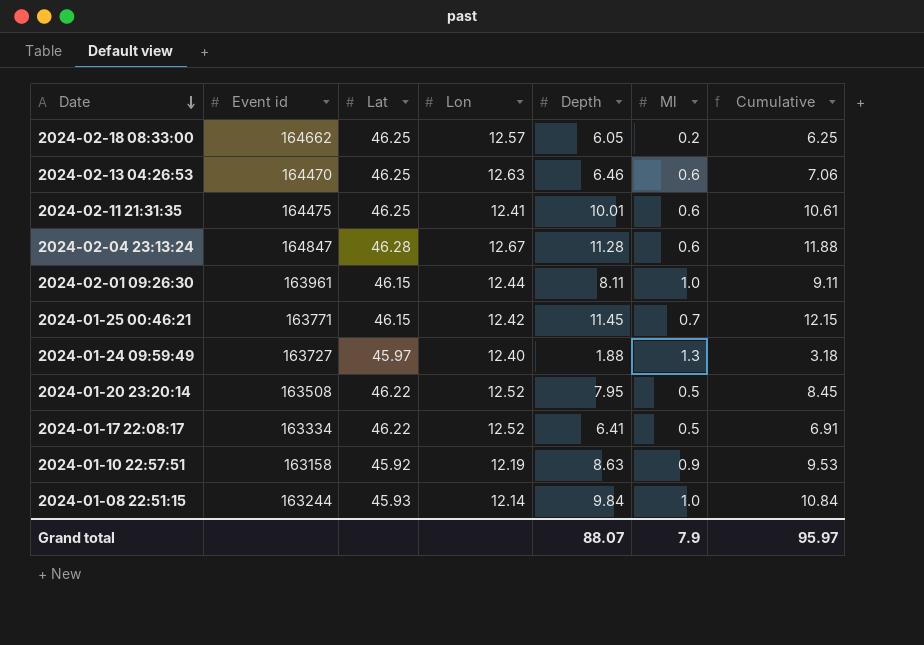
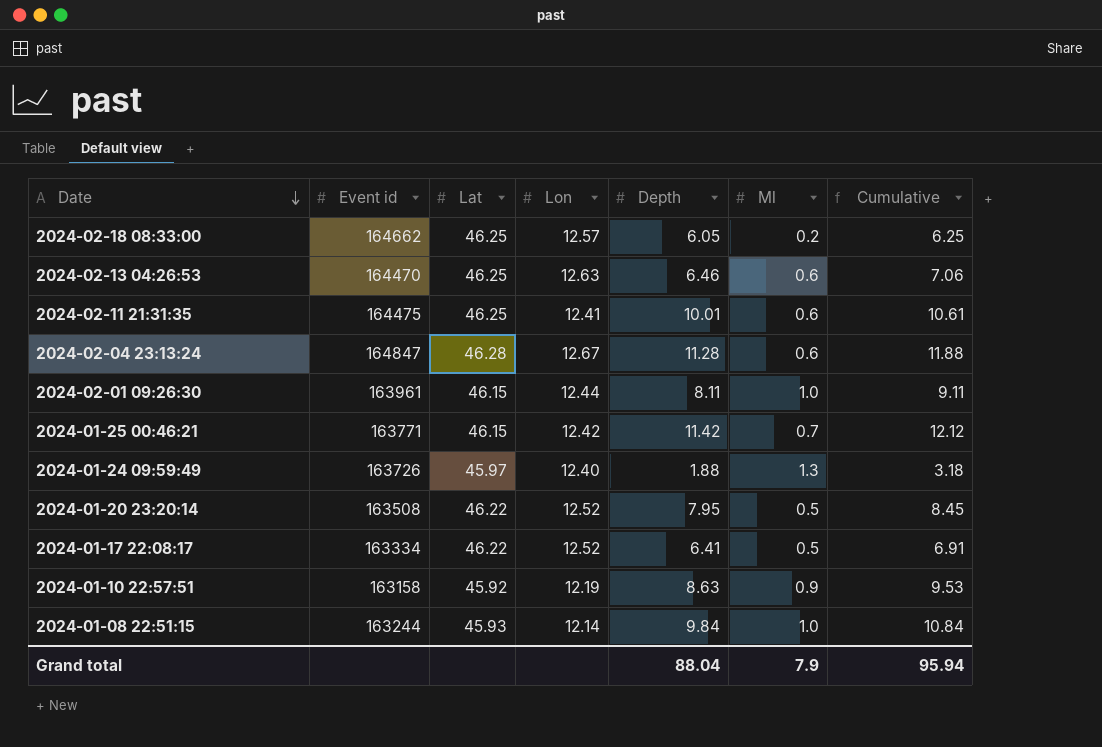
2024-01-25 00:46:21 | Depth: 11.45 -> 11.42
2024-01-25 00:46:21 | Cumulative: 12.15 -> 12.12
2024-01-24 09:59:49 | Event id: 163727 -> 163726
Grand total | Depth: 88.07 -> 88.04
Grand total | Cumulative: 95.97 -> 95.94

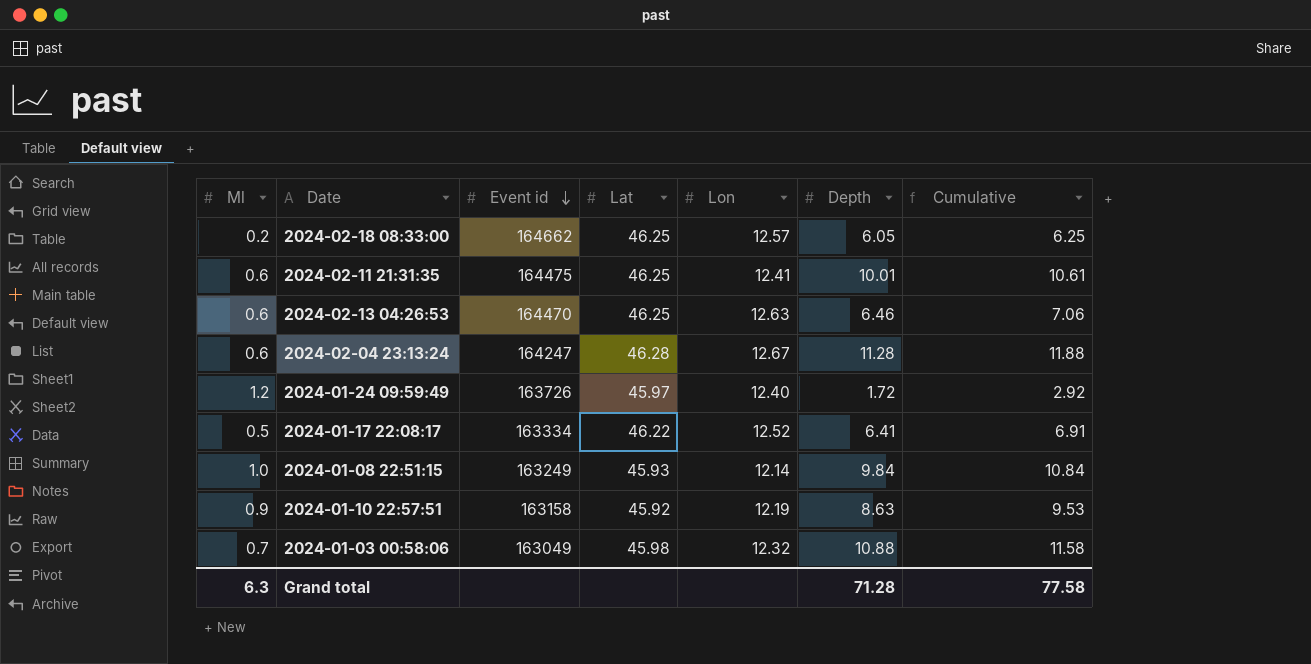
row order: Date descending -> Event id descending
column Ml | position: 6 -> 1
row 2024-02-01 09:26:30: 163961 | 46.15 | 12.44 | 8.11 | 1.0 | 9.11 -> none
row 2024-01-25 00:46:21: 163771 | 46.15 | 12.42 | 11.42 | 0.7 | 12.12 -> none
row 2024-01-20 23:20:14: 163508 | 46.22 | 12.52 | 7.95 | 0.5 | 8.45 -> none
2024-02-04 23:13:24 | Event id: 164847 -> 164247
2024-01-24 09:59:49 | Ml: 1.3 -> 1.2
2024-01-24 09:59:49 | Depth: 1.88 -> 1.72
2024-01-24 09:59:49 | Cumulative: 3.18 -> 2.92
2024-01-08 22:51:15 | Event id: 163244 -> 163249
row 2024-01-03 00:58:06: none -> 0.7 | 163049 | 45.98 | 12.32 | 10.88 | 11.58
Grand total | Ml: 7.9 -> 6.3
Grand total | Depth: 88.04 -> 71.28
Grand total | Cumulative: 95.94 -> 77.58

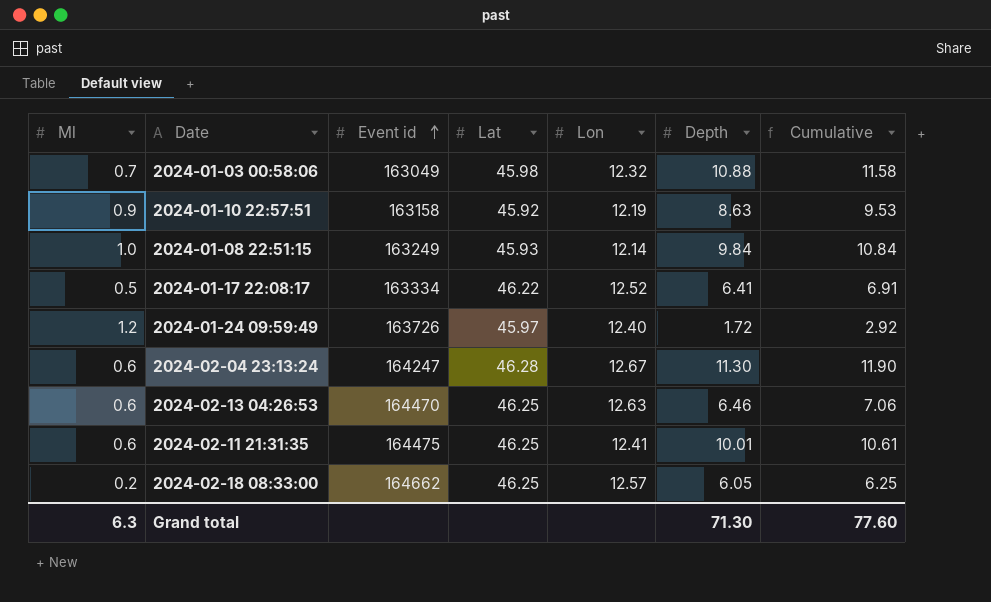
row order: Event id descending -> Event id ascending
2024-02-04 23:13:24 | Depth: 11.28 -> 11.30
2024-02-04 23:13:24 | Cumulative: 11.88 -> 11.90
Grand total | Depth: 71.28 -> 71.30
Grand total | Cumulative: 77.58 -> 77.60

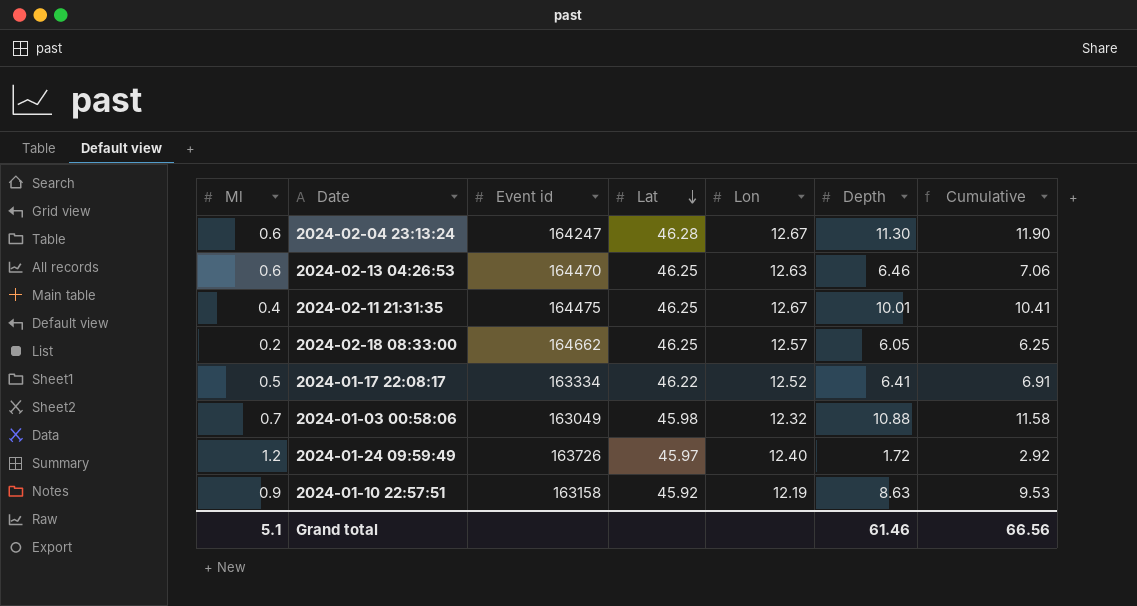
row order: Event id ascending -> Lat descending
row 2024-01-08 22:51:15: 1.0 | 163249 | 45.93 | 12.14 | 9.84 | 10.84 -> none
2024-02-11 21:31:35 | Ml: 0.6 -> 0.4
2024-02-11 21:31:35 | Lon: 12.41 -> 12.67
2024-02-11 21:31:35 | Cumulative: 10.61 -> 10.41
Grand total | Ml: 6.3 -> 5.1
Grand total | Depth: 71.30 -> 61.46
Grand total | Cumulative: 77.60 -> 66.56

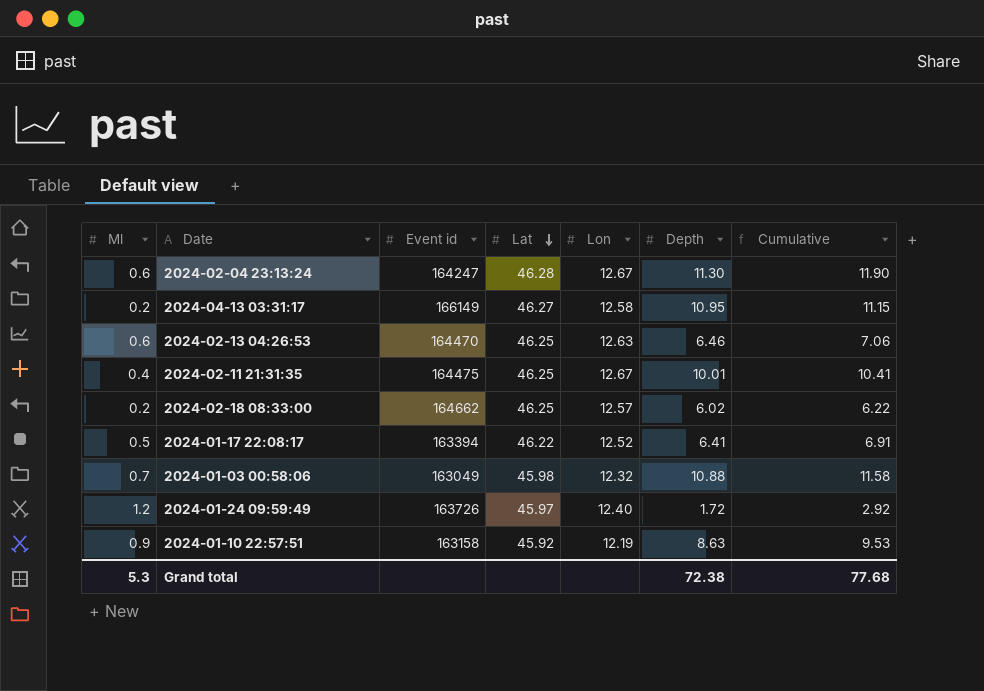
row 2024-04-13 03:31:17: none -> 0.2 | 166149 | 46.27 | 12.58 | 10.95 | 11.15
2024-02-18 08:33:00 | Depth: 6.05 -> 6.02
2024-02-18 08:33:00 | Cumulative: 6.25 -> 6.22
2024-01-17 22:08:17 | Event id: 163334 -> 163394
Grand total | Ml: 5.1 -> 5.3
Grand total | Depth: 61.46 -> 72.38
Grand total | Cumulative: 66.56 -> 77.68

